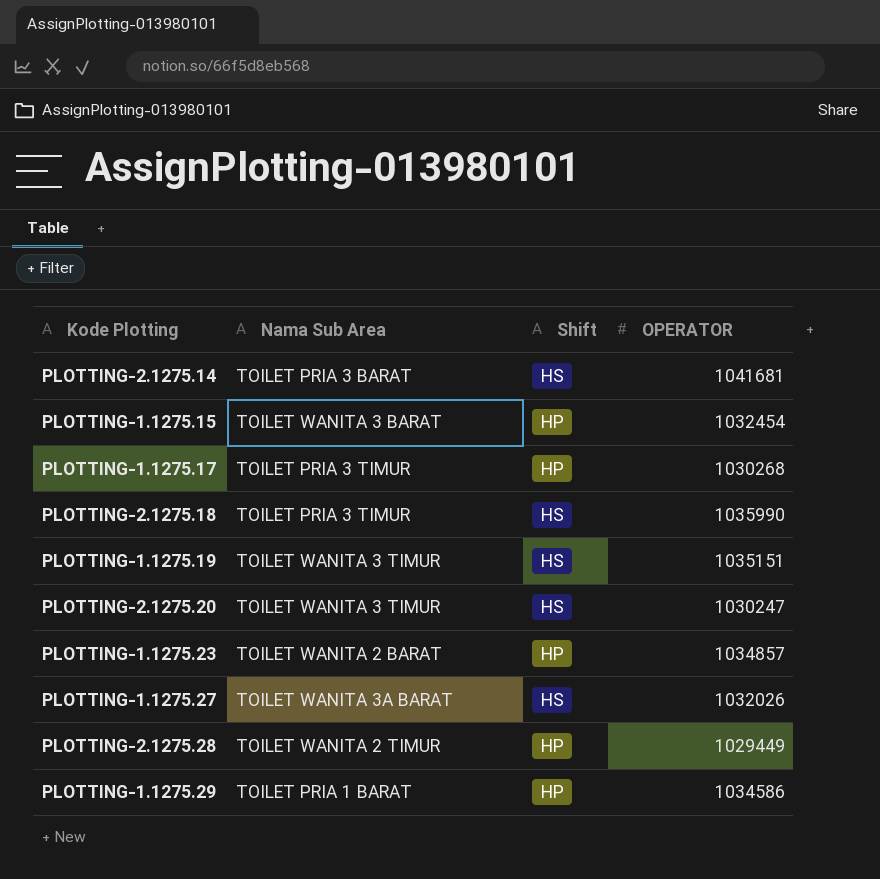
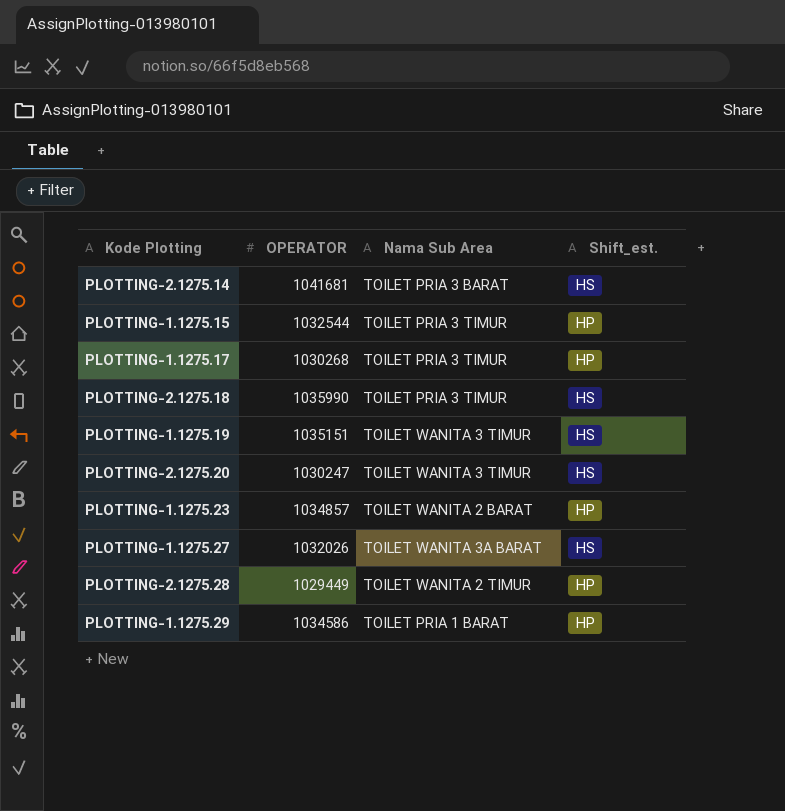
column OPERATOR | position: 4 -> 2
column name: Shift -> Shift_est.
PLOTTING-1.1275.15 | OPERATOR: 1032454 -> 1032544
PLOTTING-1.1275.15 | Nama Sub Area: TOILET WANITA 3 BARAT -> TOILET PRIA 3 TIMUR

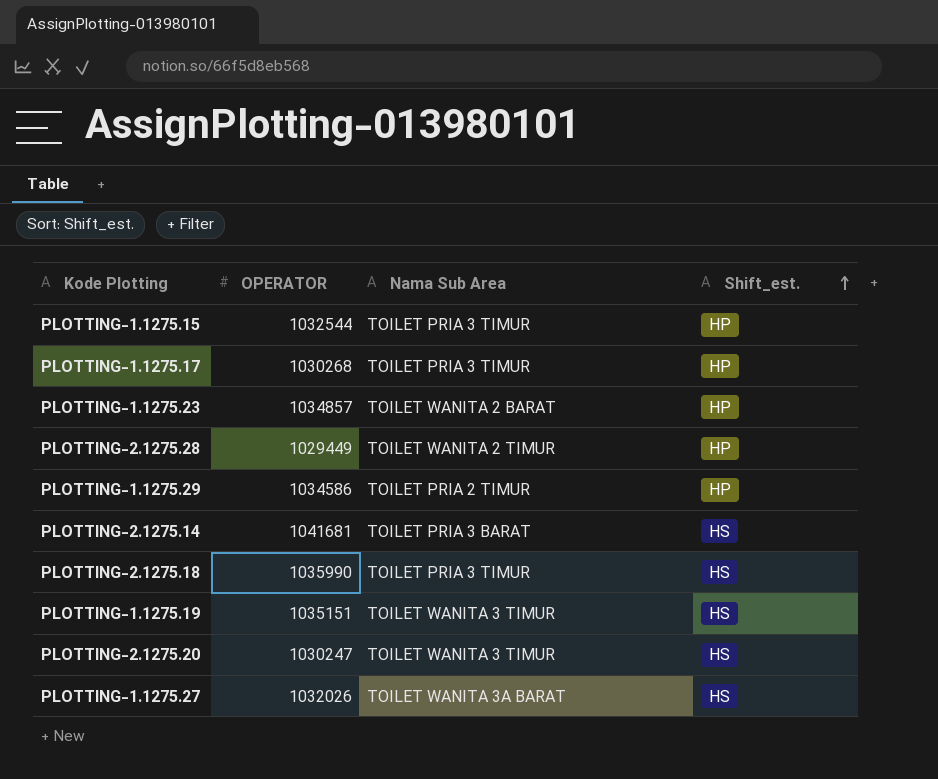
row order: none -> Shift_est. ascending
PLOTTING-1.1275.29 | Nama Sub Area: TOILET PRIA 1 BARAT -> TOILET PRIA 2 TIMUR

